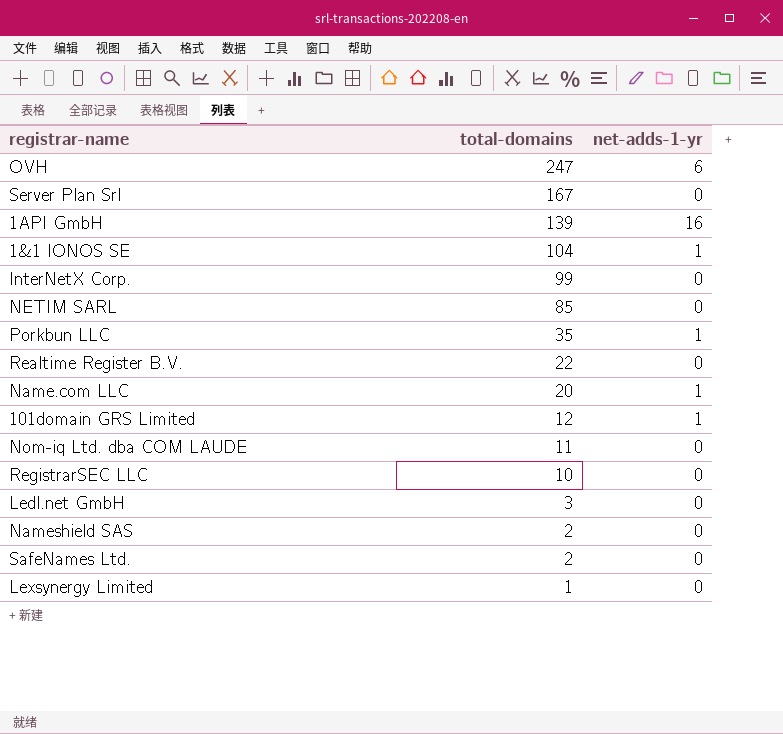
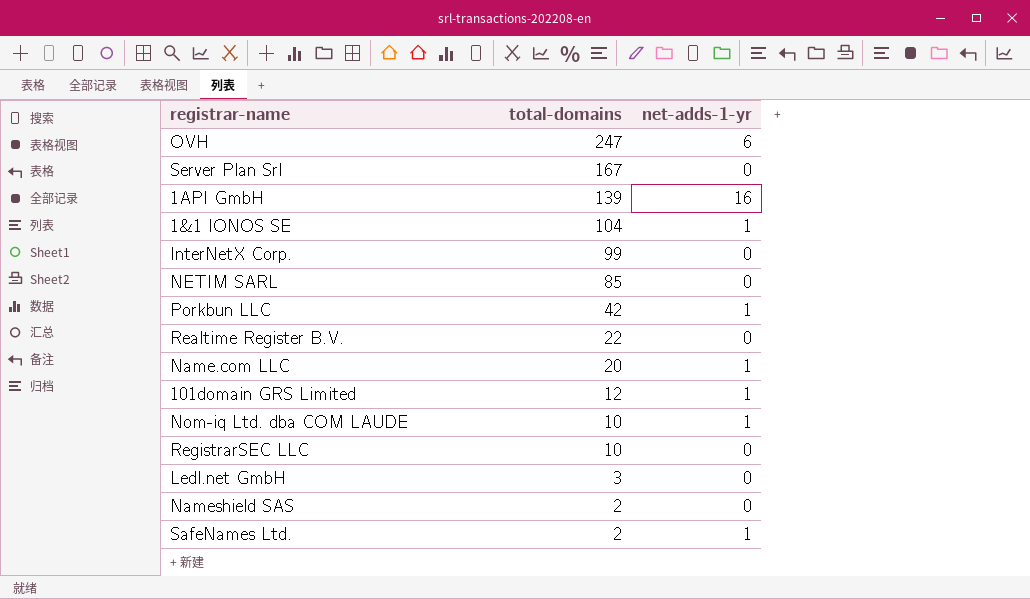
row Lexsynergy Limited: 1 | 0 -> none
Porkbun LLC | total-domains: 35 -> 42
Nom-iq Ltd. dba COM LAUDE | total-domains: 11 -> 10
Nom-iq Ltd. dba COM LAUDE | net-adds-1-yr: 0 -> 1
SafeNames Ltd. | net-adds-1-yr: 0 -> 1

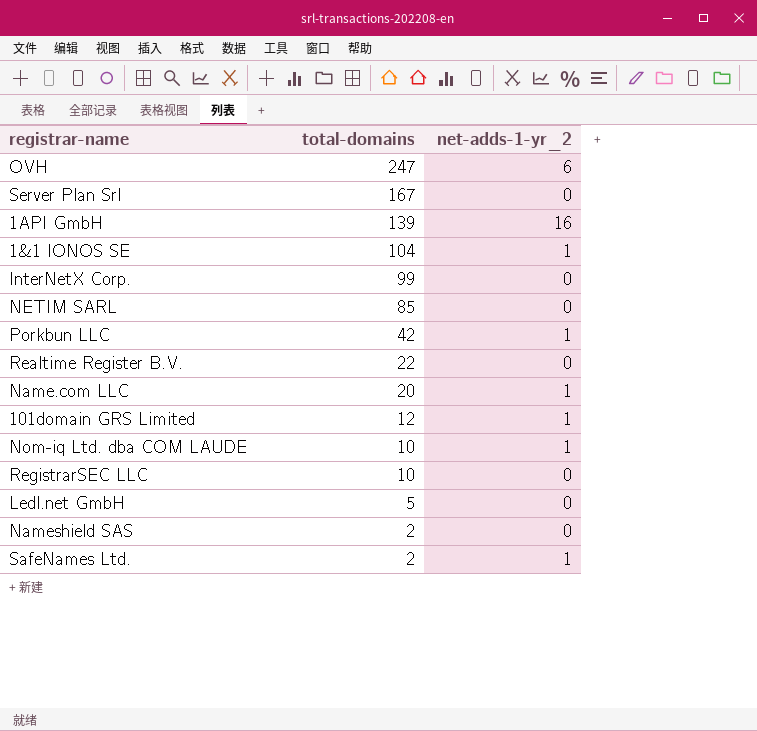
column name: net-adds-1-yr -> net-adds-1-yr_2
Ledl.net GmbH | total-domains: 3 -> 5

